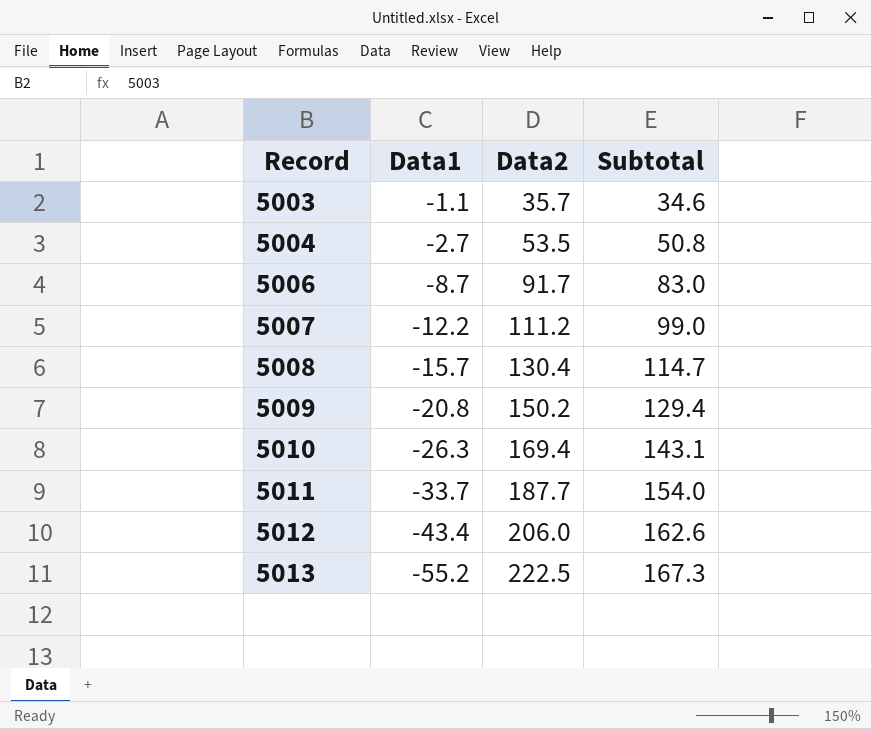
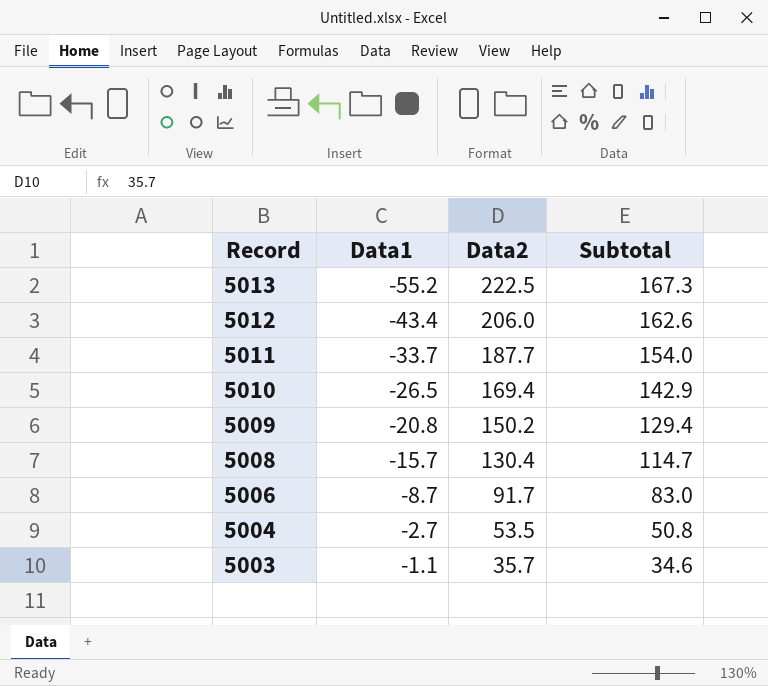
row order: Record ascending -> Record descending
row 5007: -12.2 | 111.2 | 99.0 -> none
5010 | Data1: -26.3 -> -26.5
5010 | Subtotal: 143.1 -> 142.9

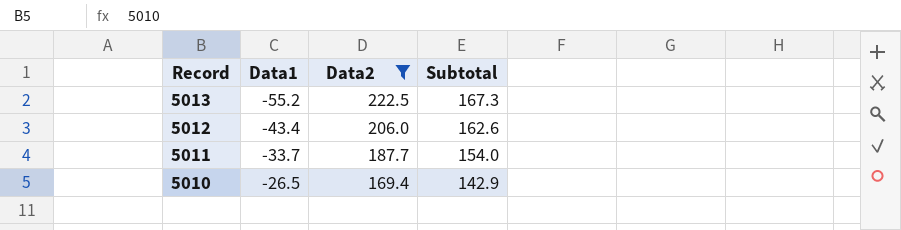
filter: none -> Data2 >= 169.4

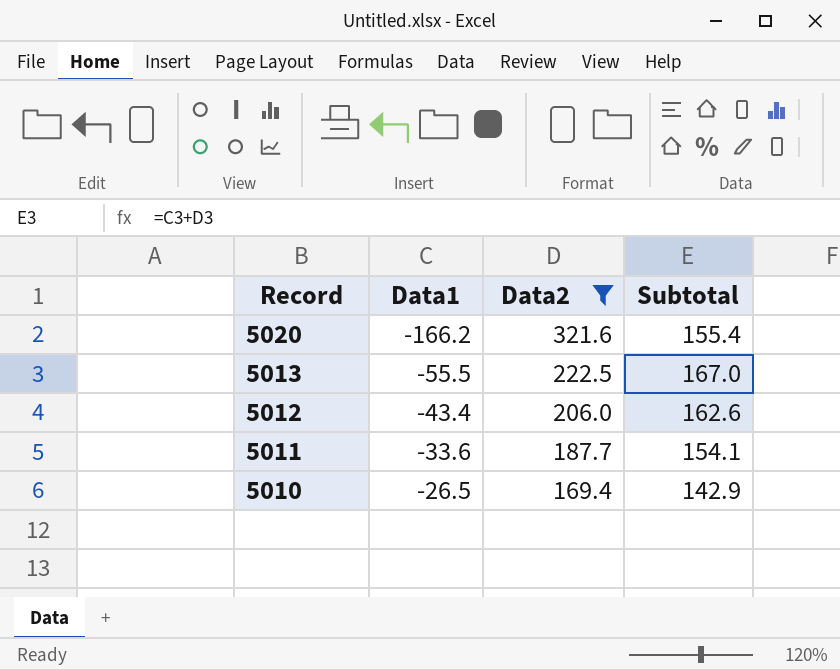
row 5020: none -> -166.2 | 321.6 | 155.4
5013 | Data1: -55.2 -> -55.5
5013 | Subtotal: 167.3 -> 167.0
5011 | Data1: -33.7 -> -33.6
5011 | Subtotal: 154.0 -> 154.1

